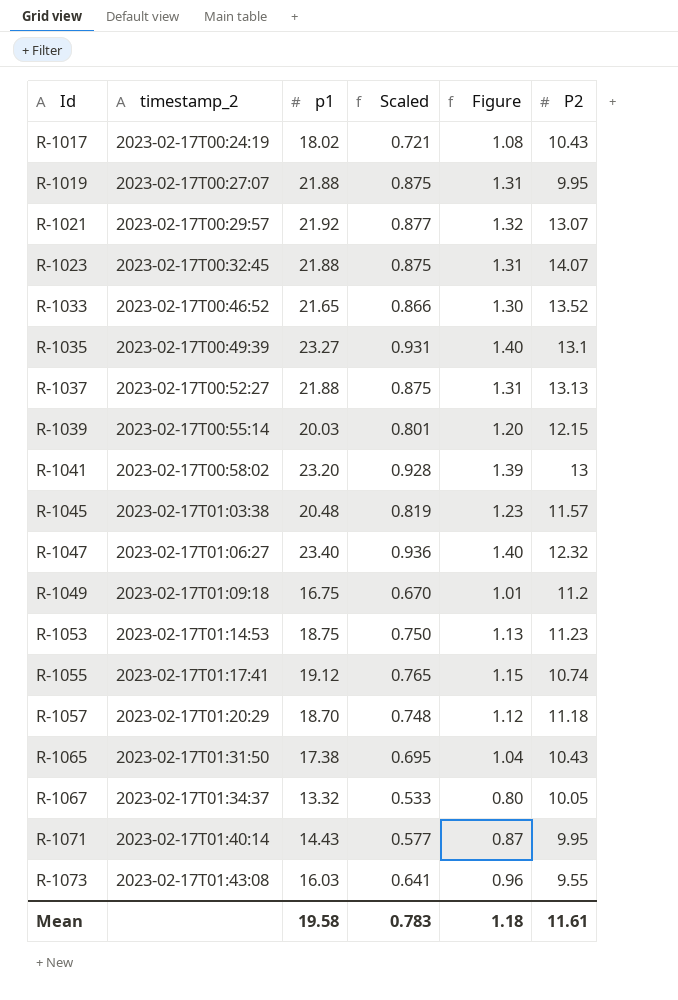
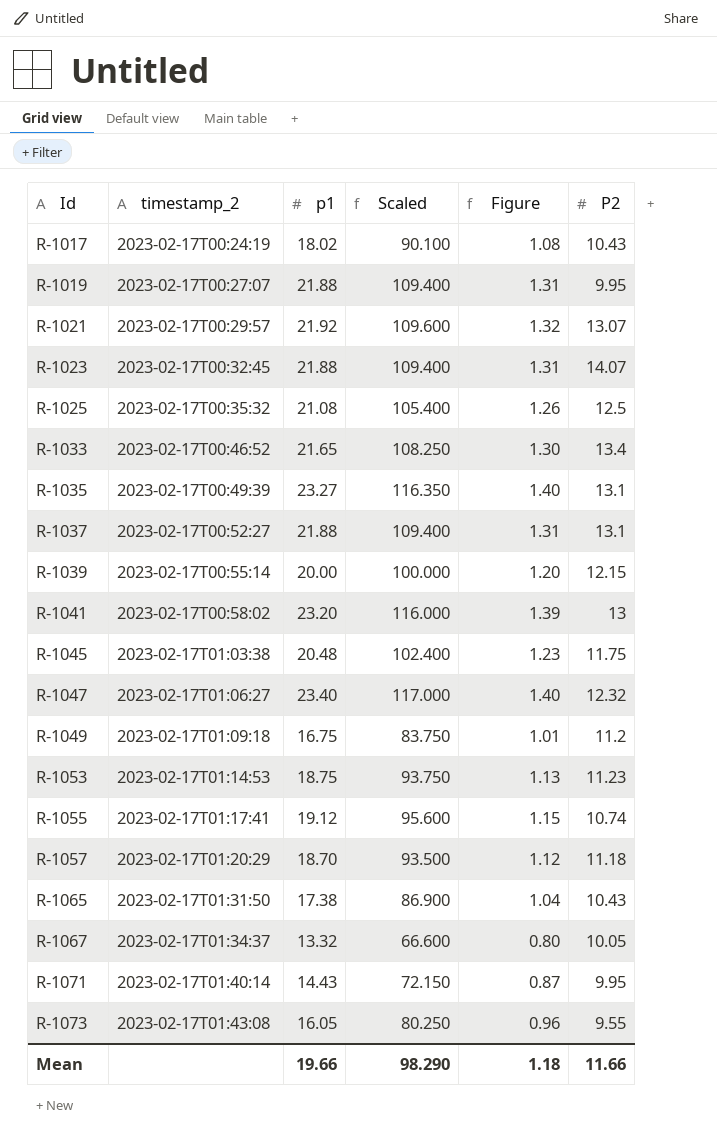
column Scaled | formula: [p1] * 0.04 -> [p1] * 5
row R-1025: none -> 2023-02-17T00:35:32 | 21.08 | 105.400 | 1.26 | 12.5
R-1033 | P2: 13.52 -> 13.4
R-1037 | P2: 13.13 -> 13.1
R-1039 | p1: 20.03 -> 20.00
R-1045 | P2: 11.57 -> 11.75
R-1073 | p1: 16.03 -> 16.05
Mean | p1: 19.58 -> 19.66
Mean | Scaled: 0.783 -> 98.290
Mean | P2: 11.61 -> 11.66

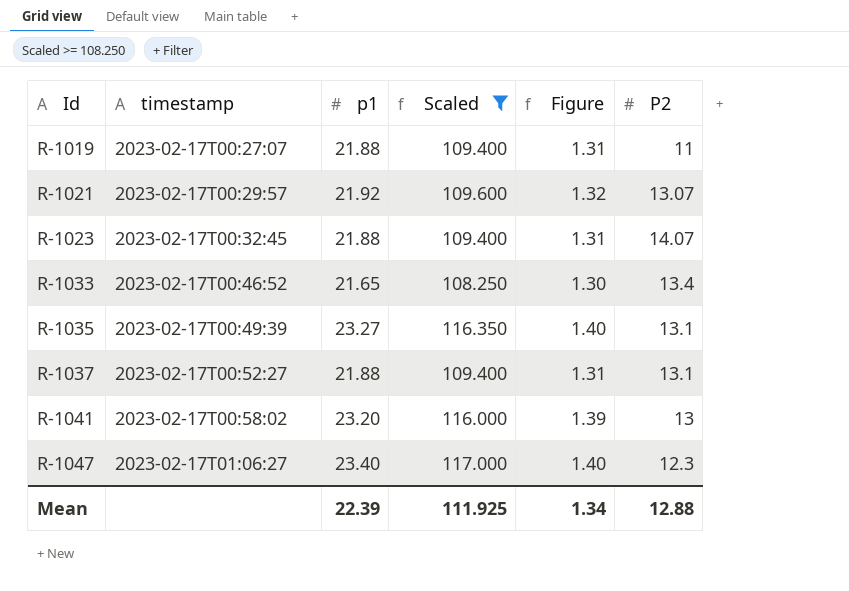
filter: none -> Scaled >= 108.250
column name: timestamp_2 -> timestamp
R-1019 | P2: 9.95 -> 11
R-1047 | P2: 12.32 -> 12.3
Mean | p1: 19.66 -> 22.39
Mean | Scaled: 98.290 -> 111.925
Mean | Figure: 1.18 -> 1.34
Mean | P2: 11.66 -> 12.88

